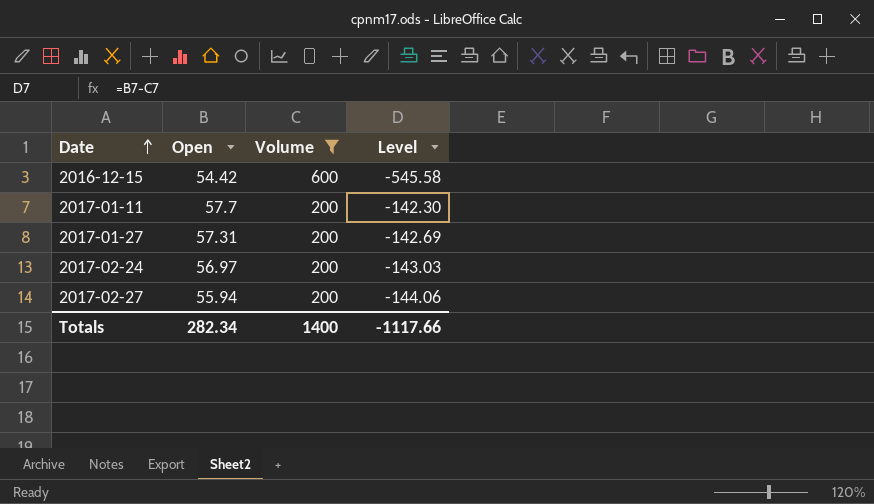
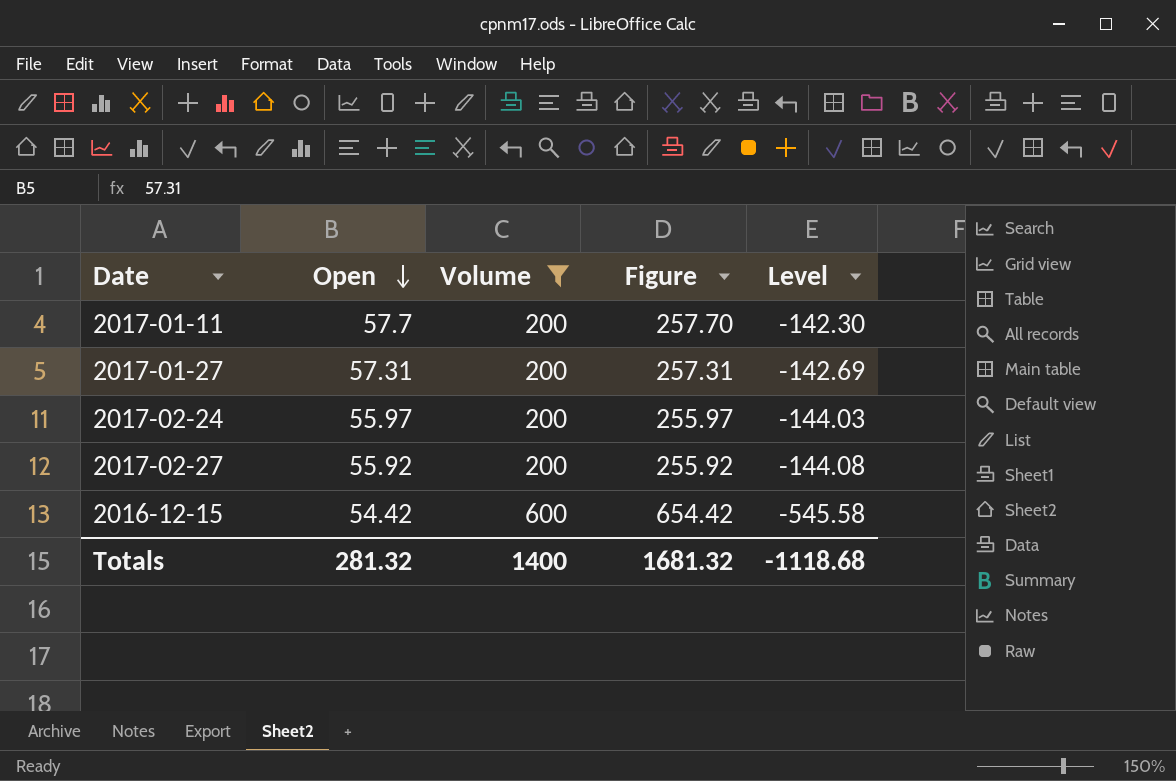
row order: Date ascending -> Open descending
column Figure | formula: none -> [Open] + [Volume]
2017-02-24 | Open: 56.97 -> 55.97
2017-02-24 | Level: -143.03 -> -144.03
2017-02-27 | Open: 55.94 -> 55.92
2017-02-27 | Level: -144.06 -> -144.08
Totals | Open: 282.34 -> 281.32
Totals | Level: -1117.66 -> -1118.68

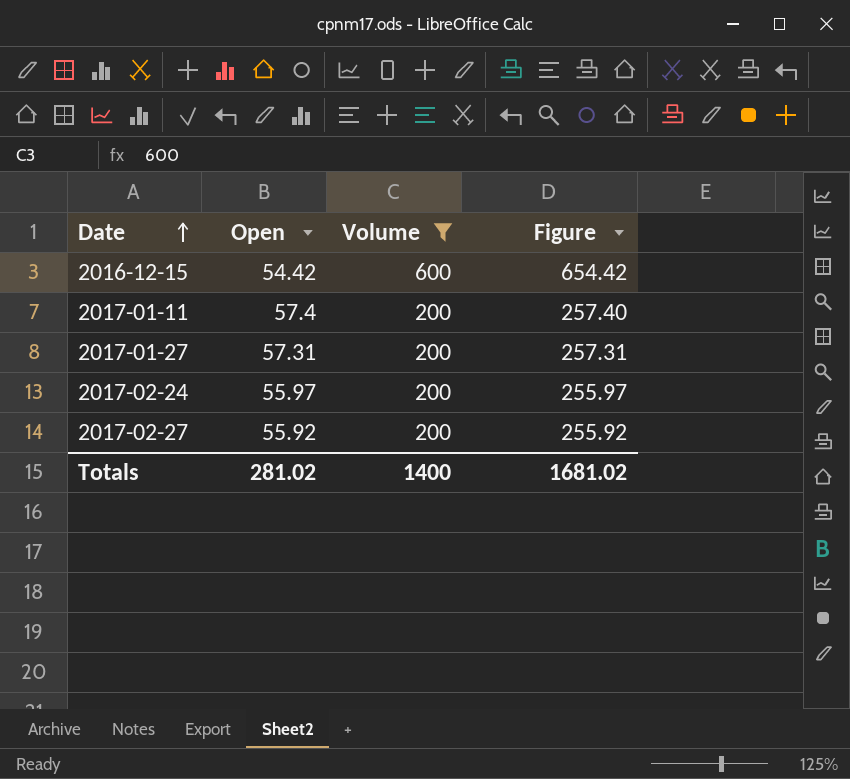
row order: Open descending -> Date ascending
column Level | formula: [Open] - [Volume] -> none
2017-01-11 | Open: 57.7 -> 57.4
2017-01-11 | Figure: 257.70 -> 257.40
Totals | Open: 281.32 -> 281.02
Totals | Figure: 1681.32 -> 1681.02

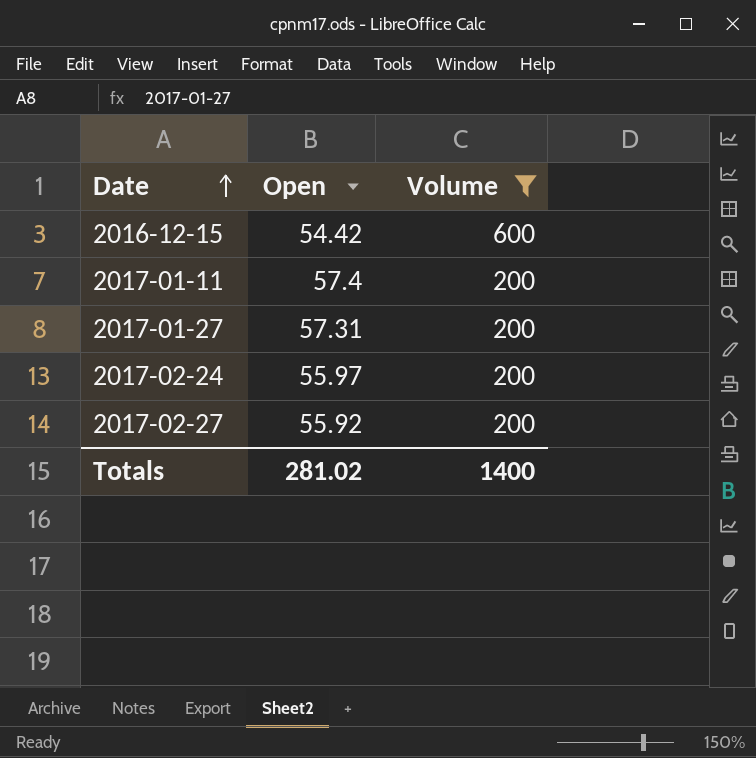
column Figure | formula: [Open] + [Volume] -> none

